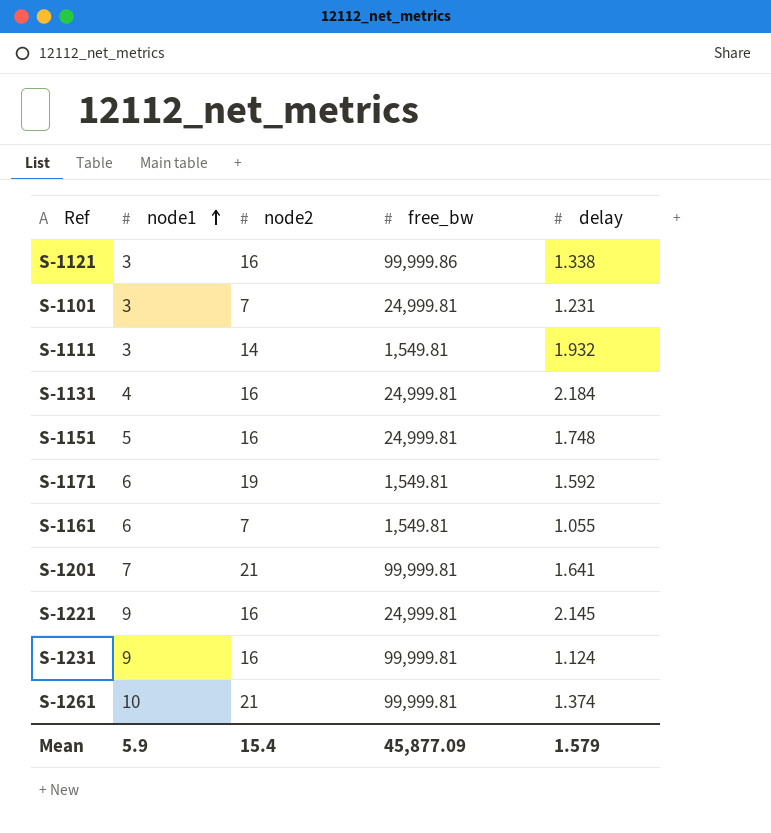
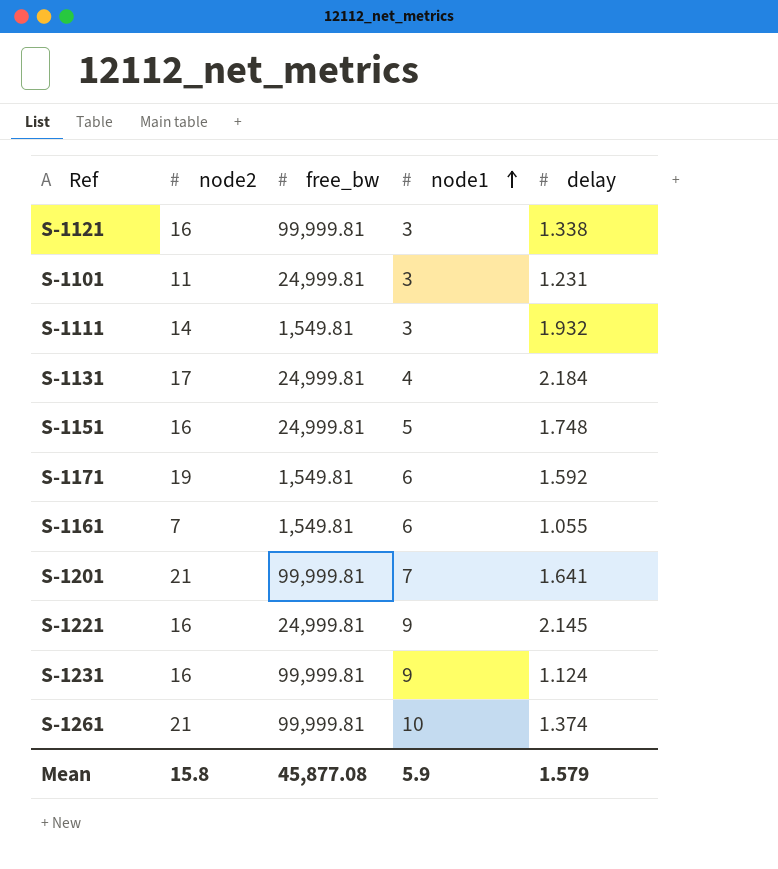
column node1 | position: 2 -> 4
S-1121 | free_bw: 99,999.86 -> 99,999.81
S-1101 | node2: 7 -> 11
S-1131 | node2: 16 -> 17
Mean | node2: 15.4 -> 15.8
Mean | free_bw: 45,877.09 -> 45,877.08

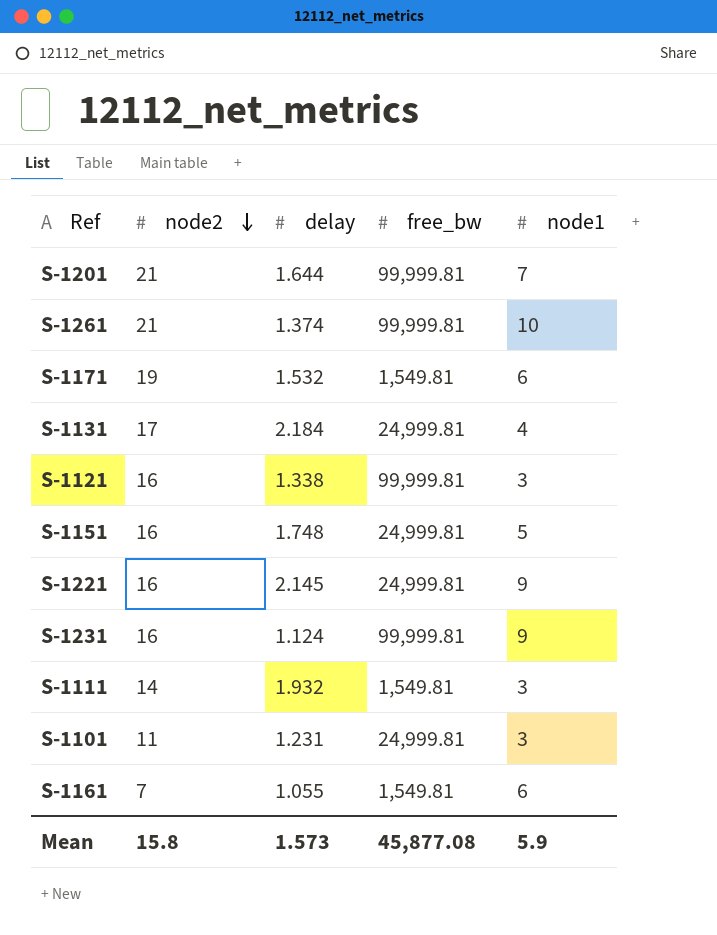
row order: node1 ascending -> node2 descending
column delay | position: 5 -> 3
S-1201 | delay: 1.641 -> 1.644
S-1171 | delay: 1.592 -> 1.532
Mean | delay: 1.579 -> 1.573

